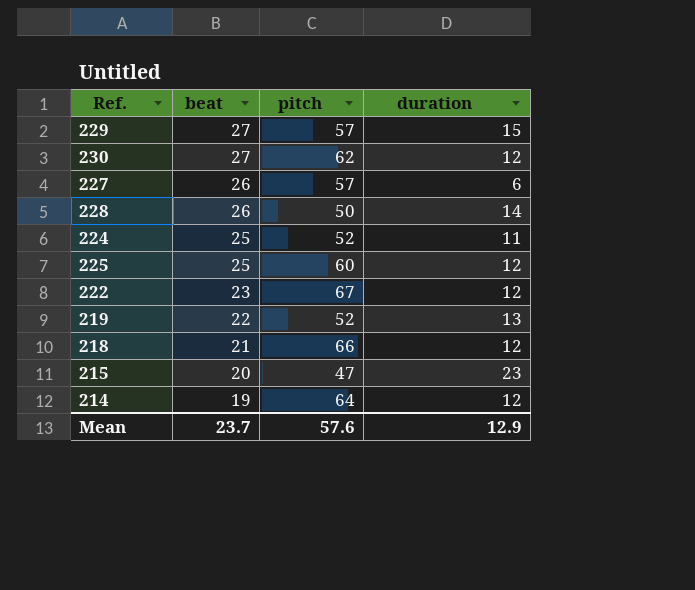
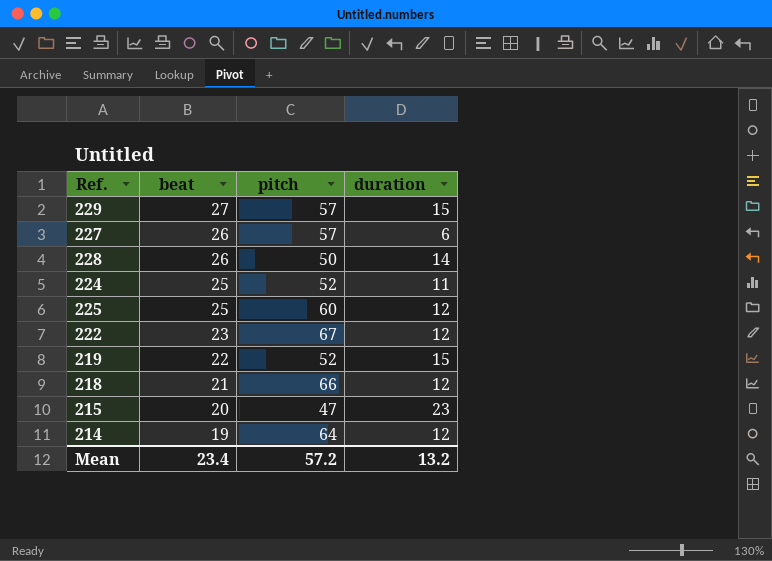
row 230: 27 | 62 | 12 -> none
219 | duration: 13 -> 15
Mean | beat: 23.7 -> 23.4
Mean | pitch: 57.6 -> 57.2
Mean | duration: 12.9 -> 13.2

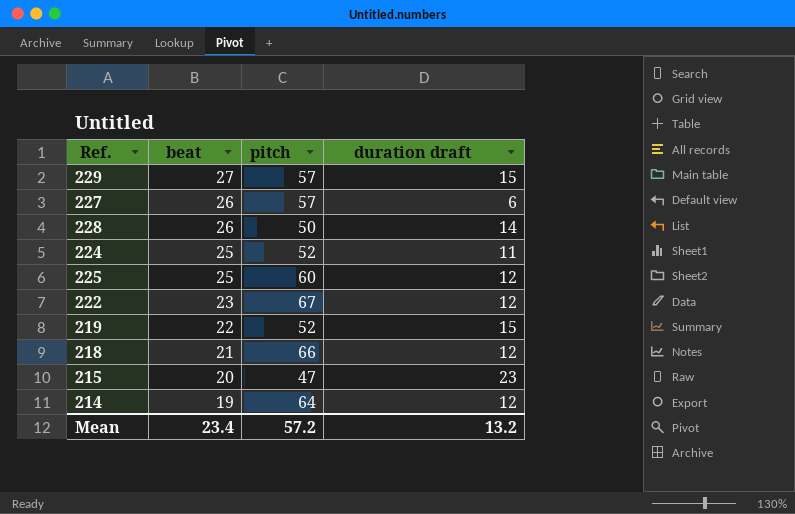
column name: duration -> duration draft

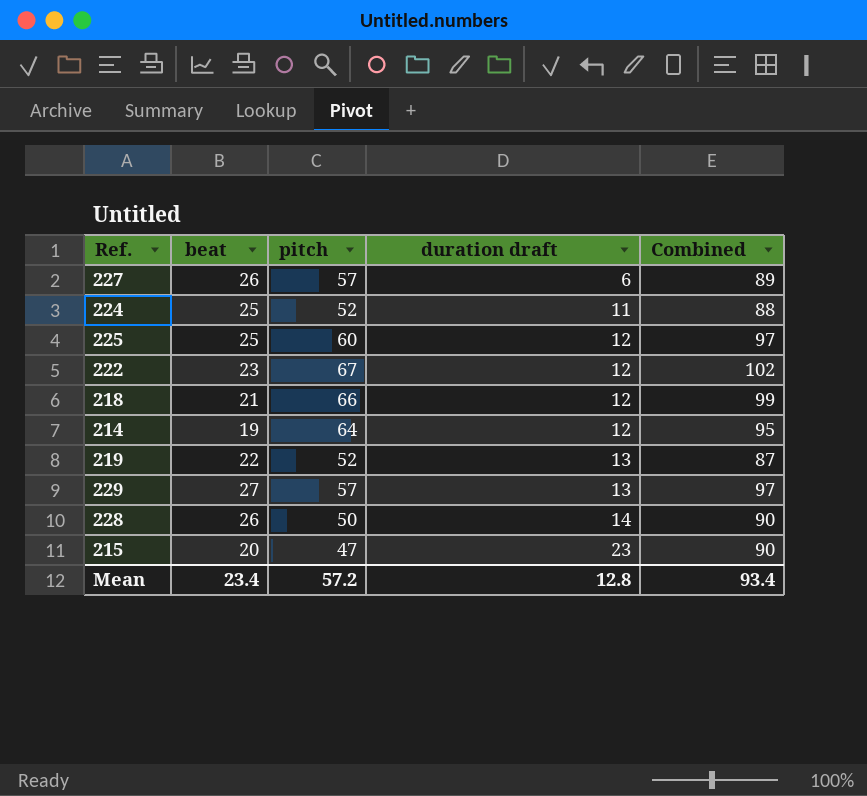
row order: beat descending -> duration draft ascending
column Combined | formula: none -> [beat] + [pitch] + [duration draft]
219 | duration draft: 15 -> 13
229 | duration draft: 15 -> 13
Mean | duration draft: 13.2 -> 12.8

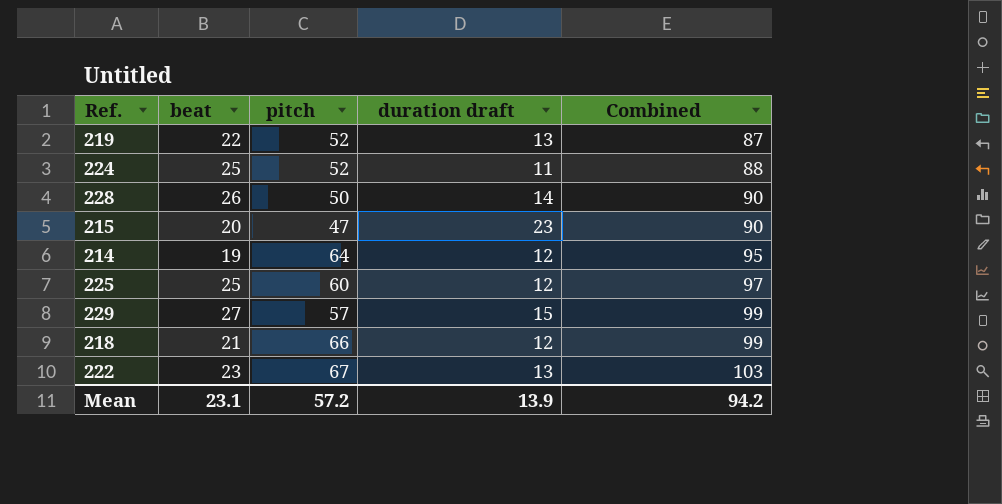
row order: duration draft ascending -> Combined ascending
row 227: 26 | 57 | 6 | 89 -> none
229 | duration draft: 13 -> 15
229 | Combined: 97 -> 99
222 | duration draft: 12 -> 13
222 | Combined: 102 -> 103
Mean | beat: 23.4 -> 23.1
Mean | duration draft: 12.8 -> 13.9
Mean | Combined: 93.4 -> 94.2

